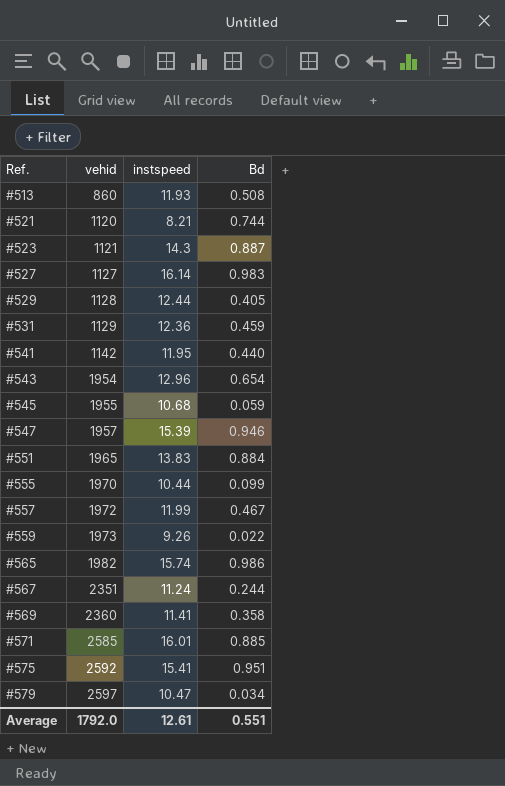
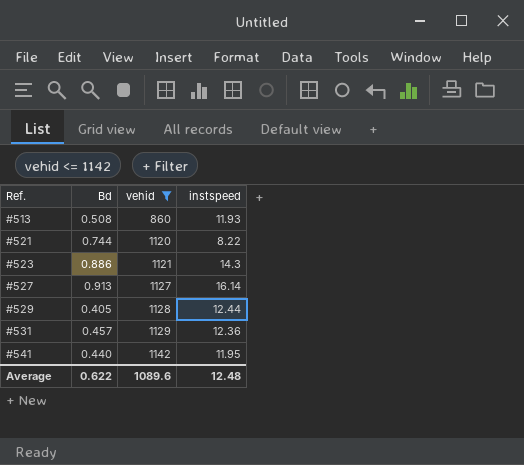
filter: none -> vehid <= 1142
column Bd | position: 4 -> 2
#521 | instspeed: 8.21 -> 8.22
#523 | Bd: 0.887 -> 0.886
#527 | Bd: 0.983 -> 0.913
#531 | Bd: 0.459 -> 0.457
Average | Bd: 0.551 -> 0.622
Average | vehid: 1792.0 -> 1089.6
Average | instspeed: 12.61 -> 12.48

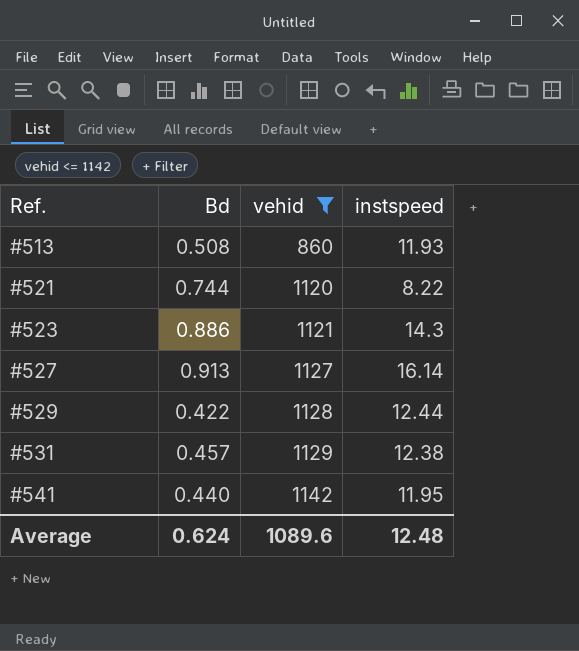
#529 | Bd: 0.405 -> 0.422
#531 | instspeed: 12.36 -> 12.38
Average | Bd: 0.622 -> 0.624

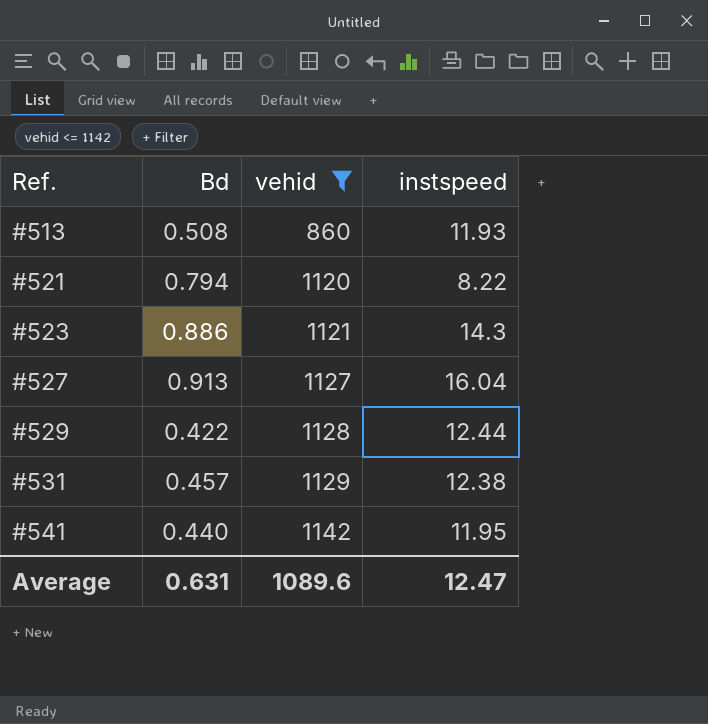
#521 | Bd: 0.744 -> 0.794
#527 | instspeed: 16.14 -> 16.04
Average | Bd: 0.624 -> 0.631
Average | instspeed: 12.48 -> 12.47

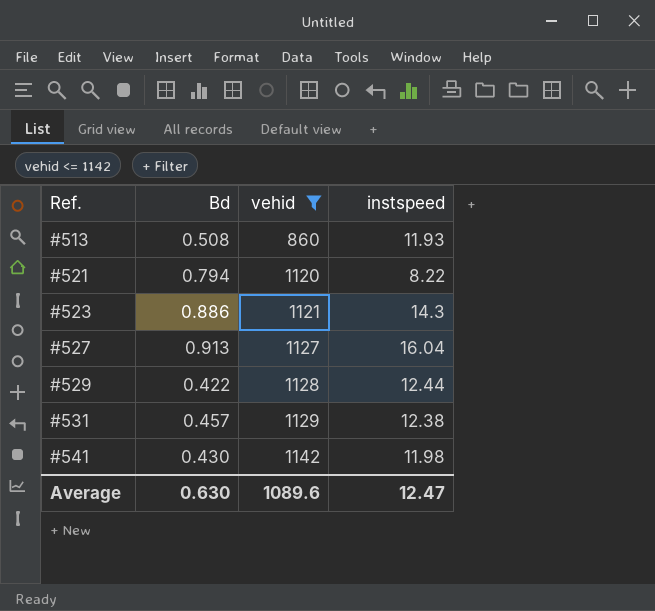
#541 | Bd: 0.440 -> 0.430
#541 | instspeed: 11.95 -> 11.98
Average | Bd: 0.631 -> 0.630

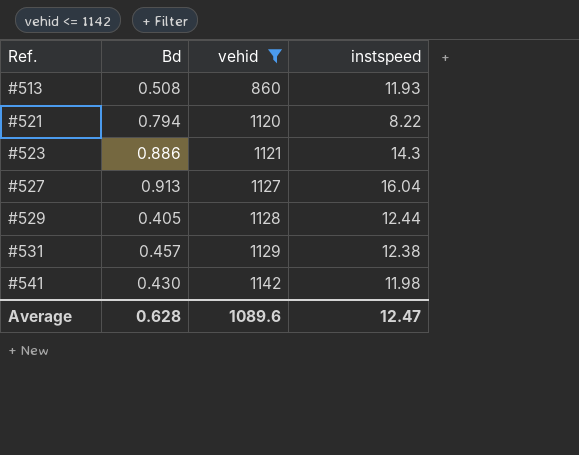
#529 | Bd: 0.422 -> 0.405
Average | Bd: 0.630 -> 0.628

